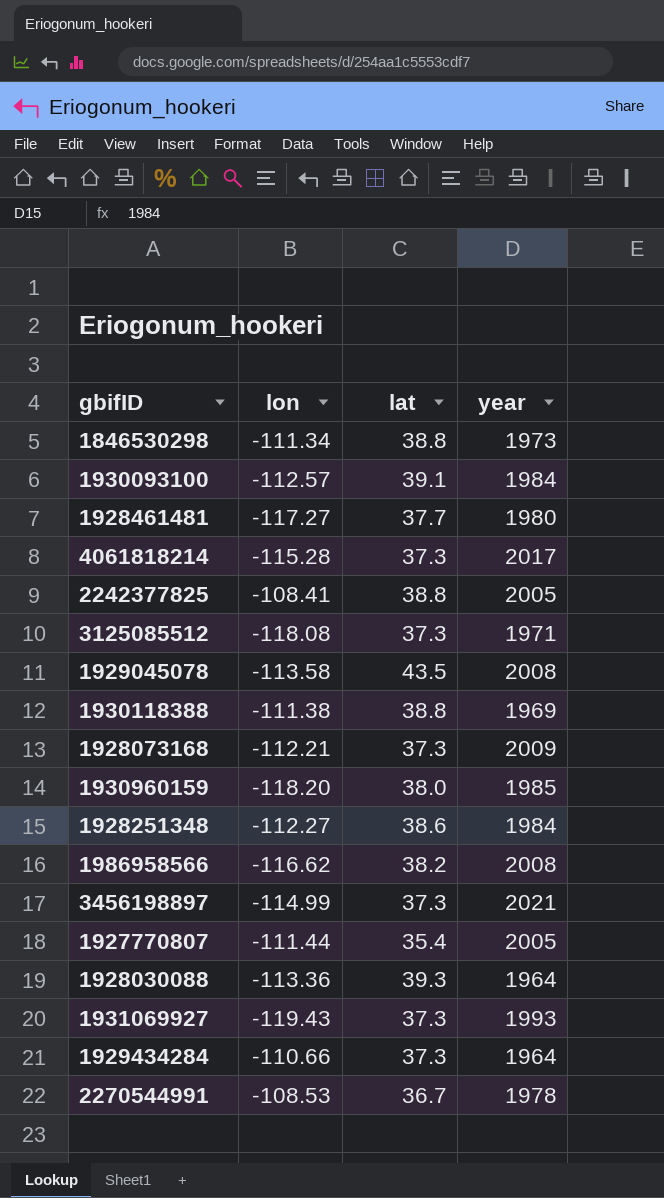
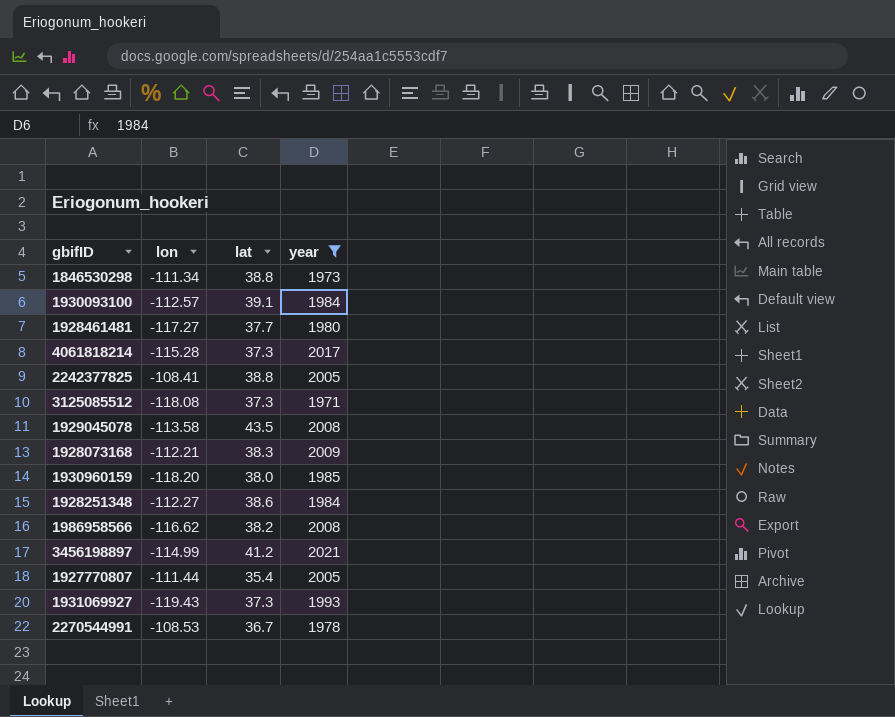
filter: none -> year >= 1971
1928073168 | lat: 37.3 -> 38.3
3456198897 | lat: 37.3 -> 41.2

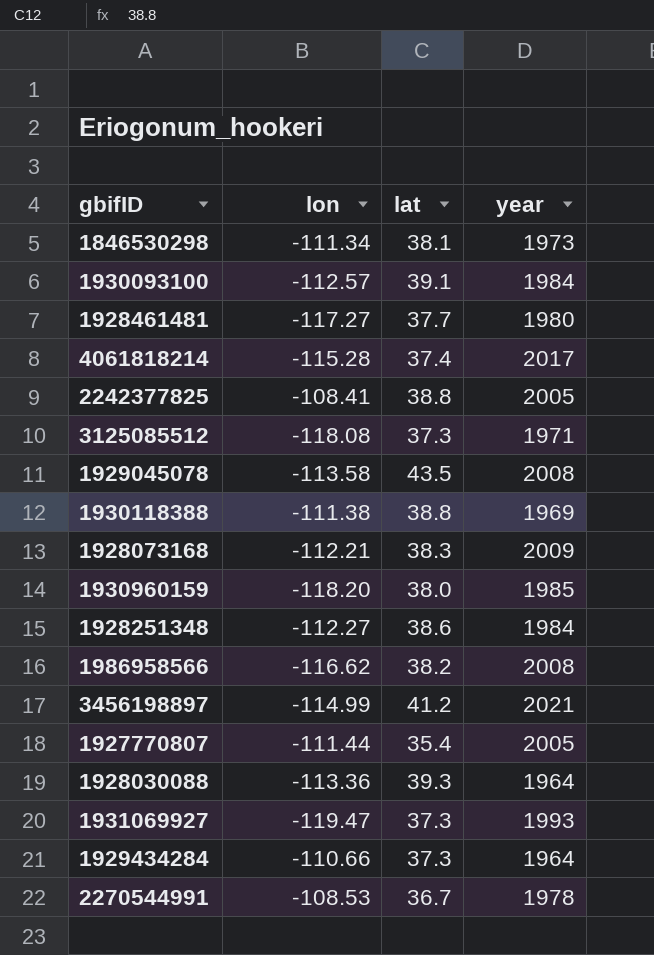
filter: year >= 1971 -> none
1846530298 | lat: 38.8 -> 38.1
4061818214 | lat: 37.3 -> 37.4
1931069927 | lon: -119.43 -> -119.47

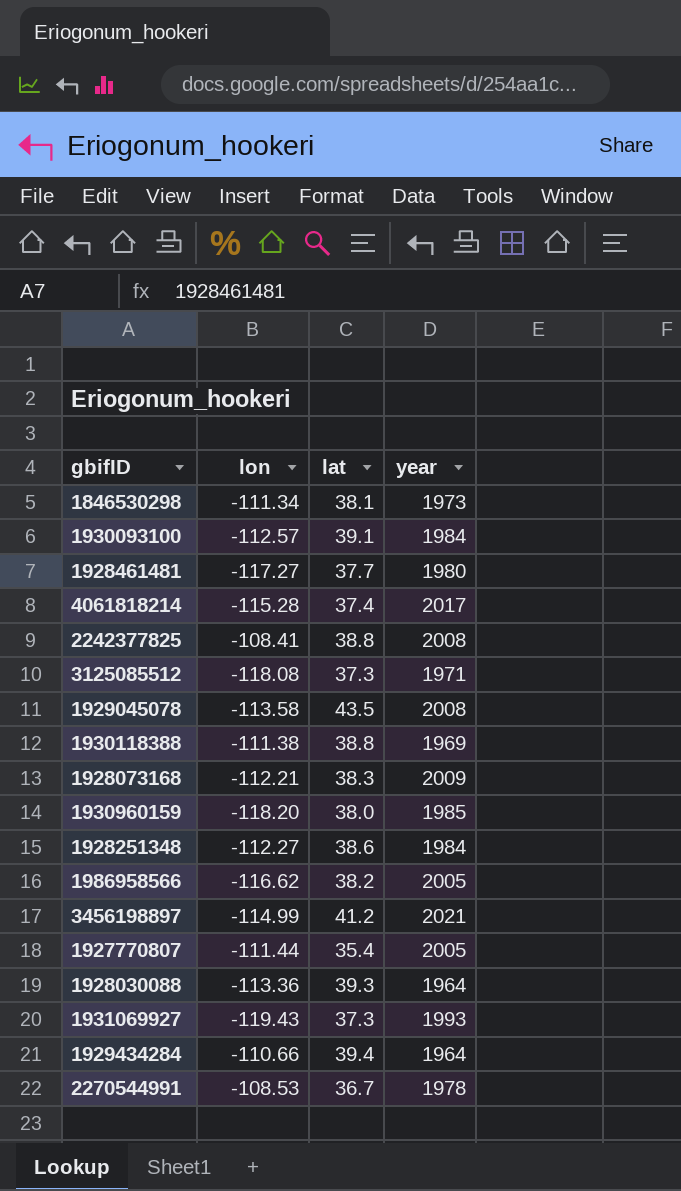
2242377825 | year: 2005 -> 2008
1986958566 | year: 2008 -> 2005
1931069927 | lon: -119.47 -> -119.43
1929434284 | lat: 37.3 -> 39.4

